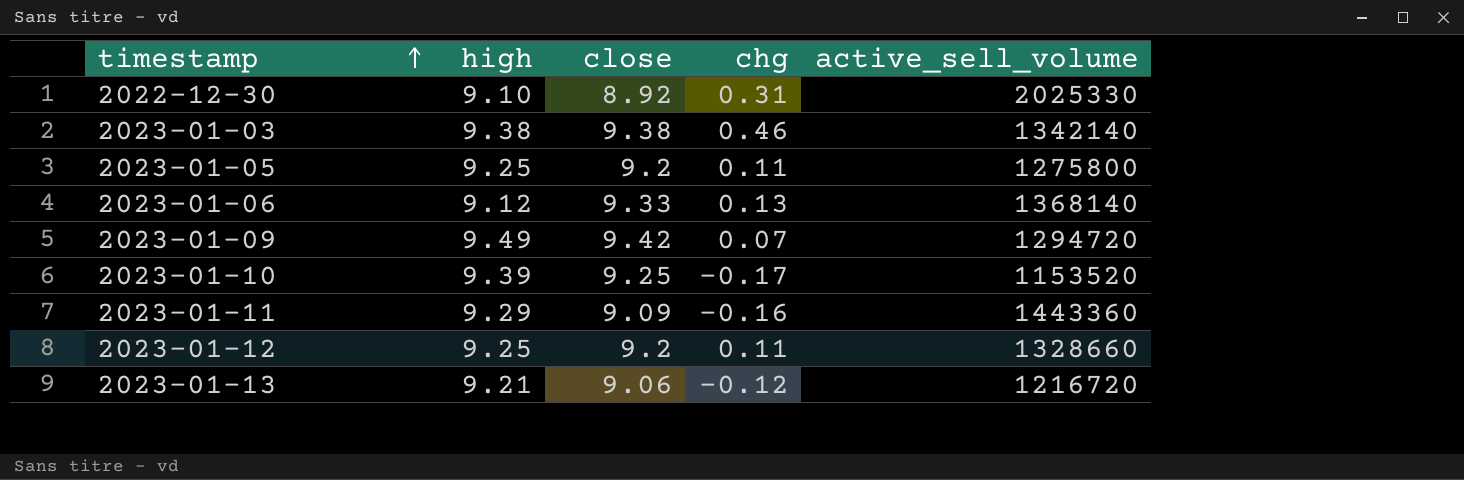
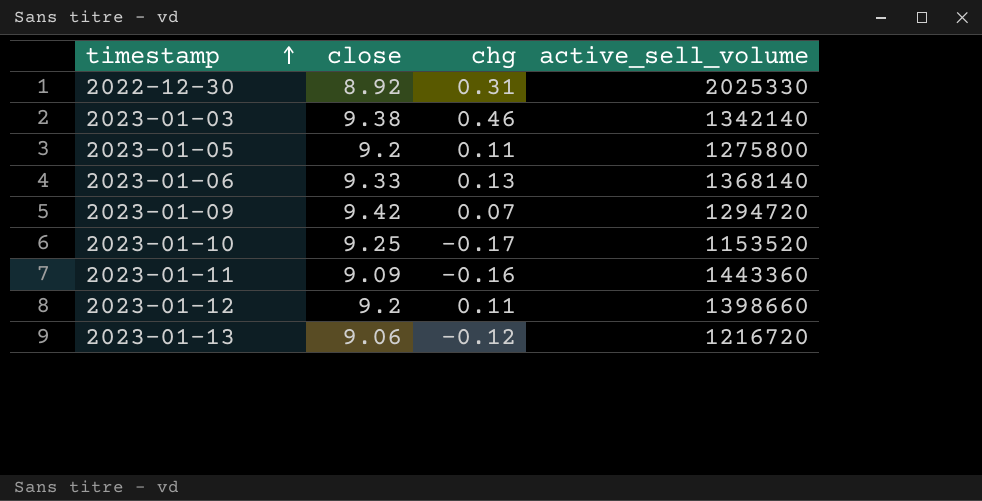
column high | position: 2 -> none
2023-01-12 | active_sell_volume: 1328660 -> 1398660

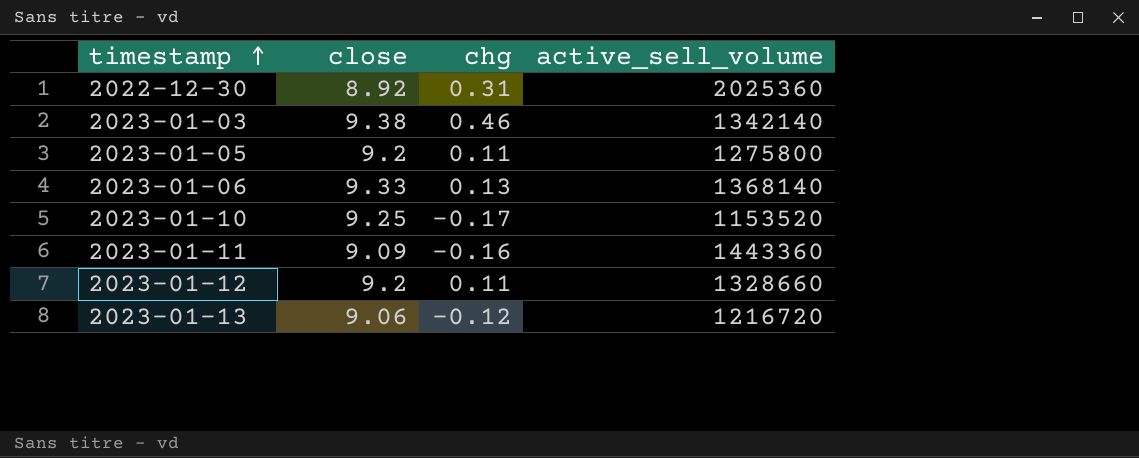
row 2023-01-09: 9.42 | 0.07 | 1294720 -> none
2022-12-30 | active_sell_volume: 2025330 -> 2025360
2023-01-12 | active_sell_volume: 1398660 -> 1328660

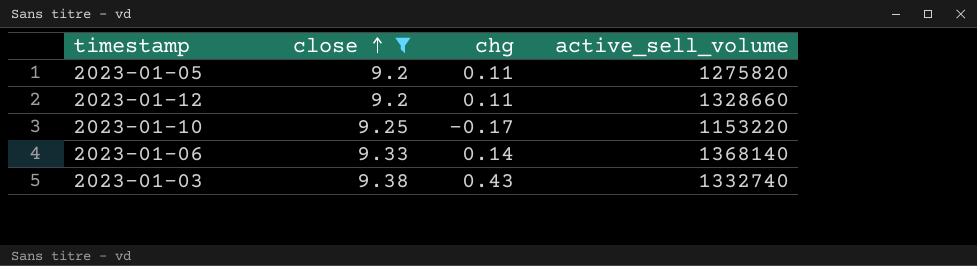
filter: none -> close >= 9.2
row order: timestamp ascending -> close ascending
2023-01-05 | active_sell_volume: 1275800 -> 1275820
2023-01-10 | active_sell_volume: 1153520 -> 1153220
2023-01-06 | chg: 0.13 -> 0.14
2023-01-03 | chg: 0.46 -> 0.43
2023-01-03 | active_sell_volume: 1342140 -> 1332740

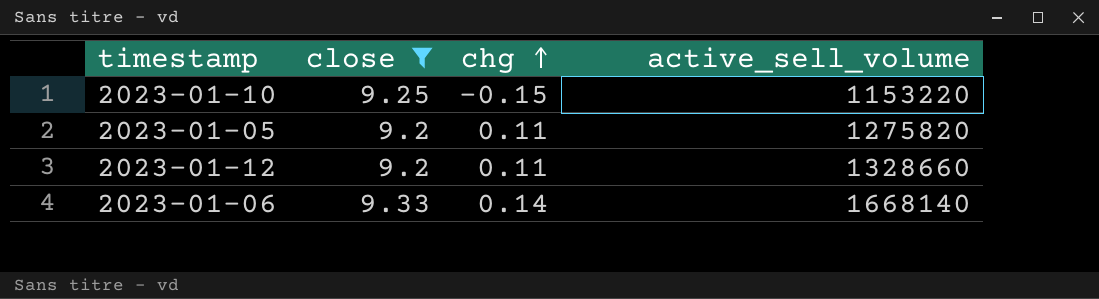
row order: close ascending -> chg ascending
row 2023-01-03: 9.38 | 0.43 | 1332740 -> none
2023-01-10 | chg: -0.17 -> -0.15
2023-01-06 | active_sell_volume: 1368140 -> 1668140

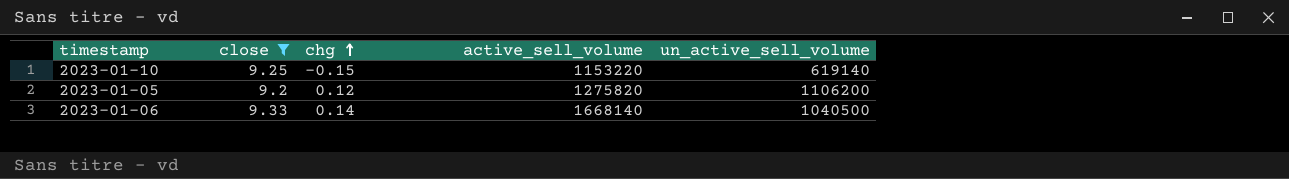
column un_active_sell_volume | position: none -> 5
row 2023-01-12: 9.2 | 0.11 | 1328660 -> none
2023-01-05 | chg: 0.11 -> 0.12

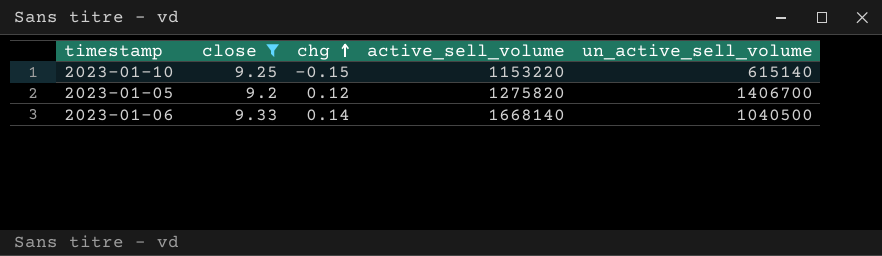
2023-01-10 | un_active_sell_volume: 619140 -> 615140
2023-01-05 | un_active_sell_volume: 1106200 -> 1406700

